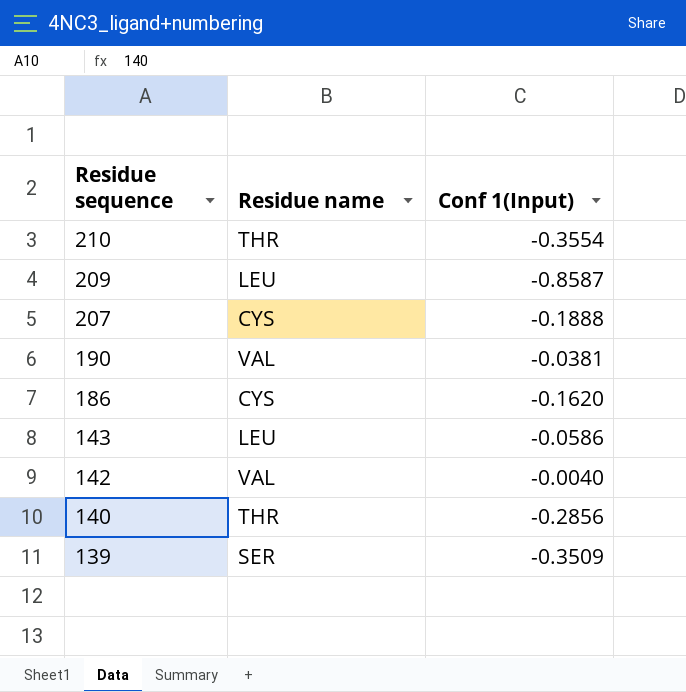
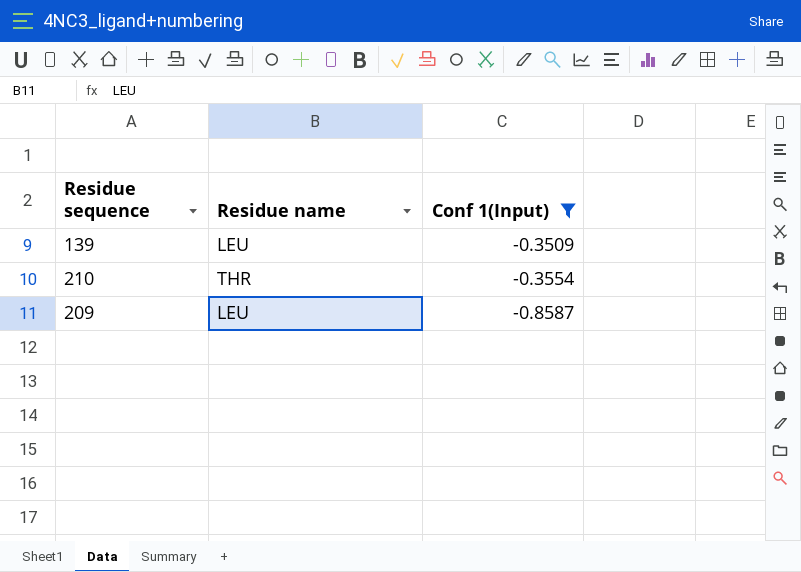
filter: none -> Conf 1(Input) <= -0.3509
row order: Residue sequence descending -> Conf 1(Input) descending
139 | Residue name: SER -> LEU

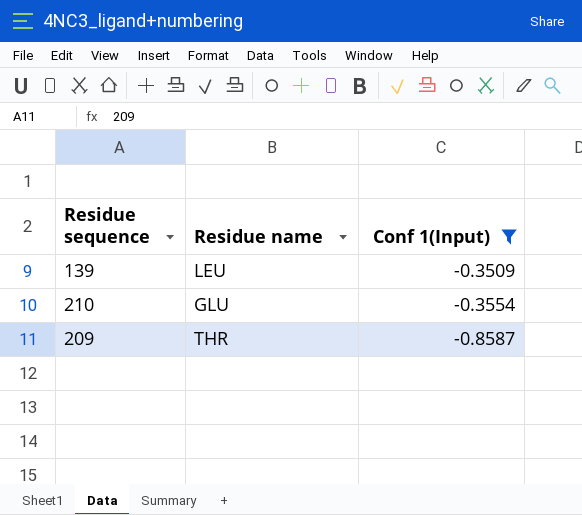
210 | Residue name: THR -> GLU
209 | Residue name: LEU -> THR

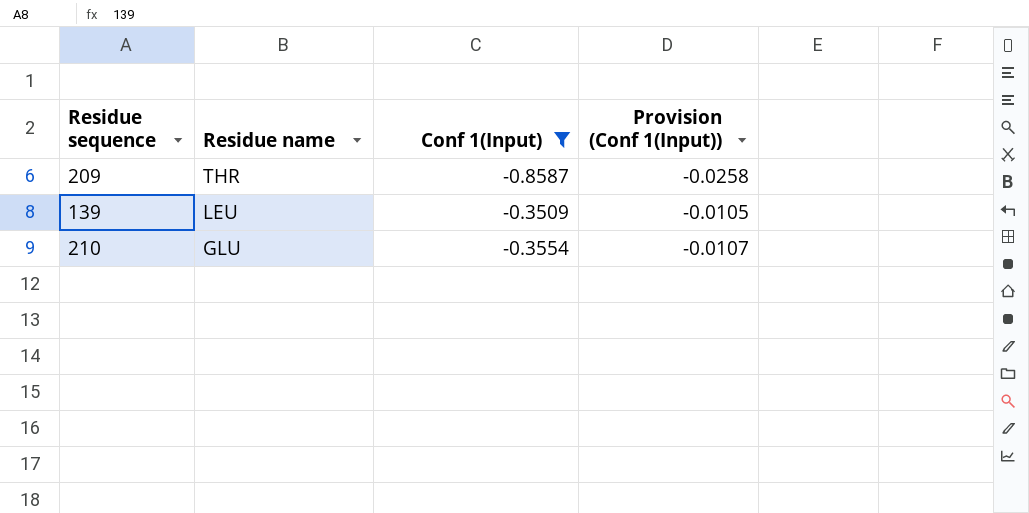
row order: Conf 1(Input) descending -> Residue name descending
column Provision (Conf 1(Input)) | formula: none -> [Conf 1(Input)] * 0.03

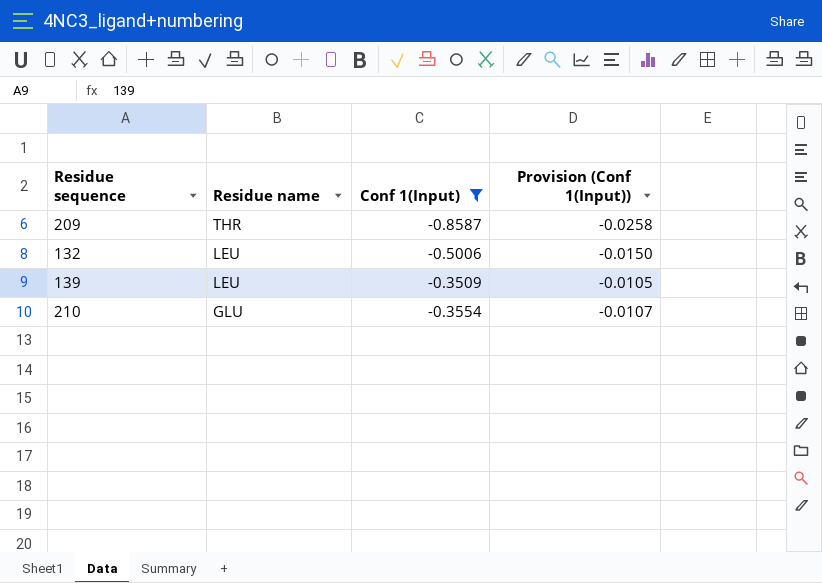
row 132: none -> LEU | -0.5006 | -0.0150

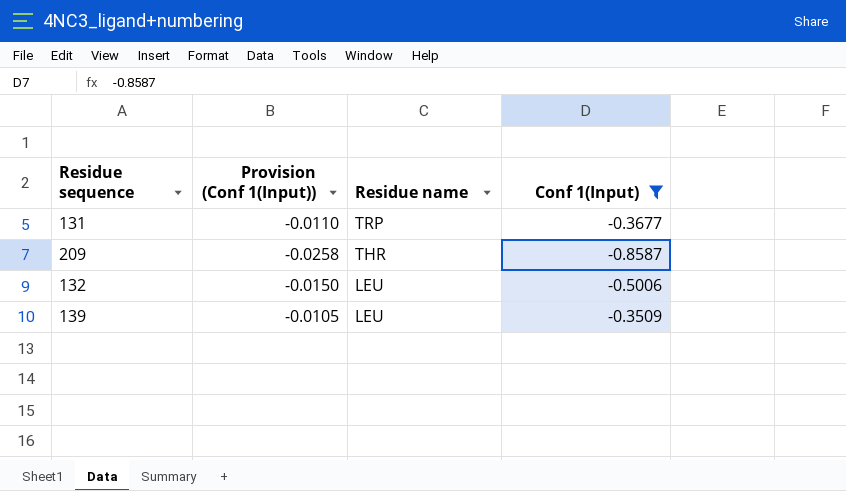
column Provision (Conf 1(Input)) | position: 4 -> 2
row 210: GLU | -0.3554 | -0.0107 -> none
row 131: none -> -0.0110 | TRP | -0.3677

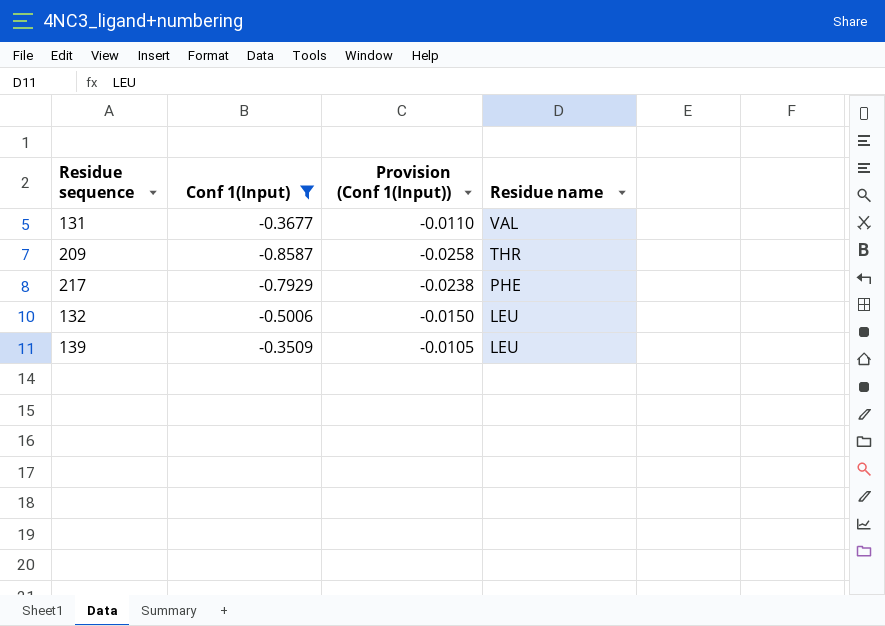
column Conf 1(Input) | position: 4 -> 2
131 | Residue name: TRP -> VAL
row 217: none -> -0.7929 | -0.0238 | PHE

